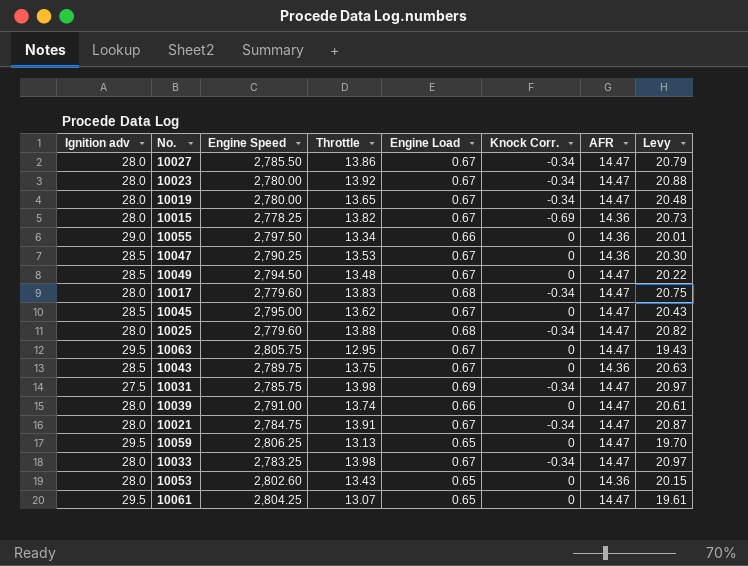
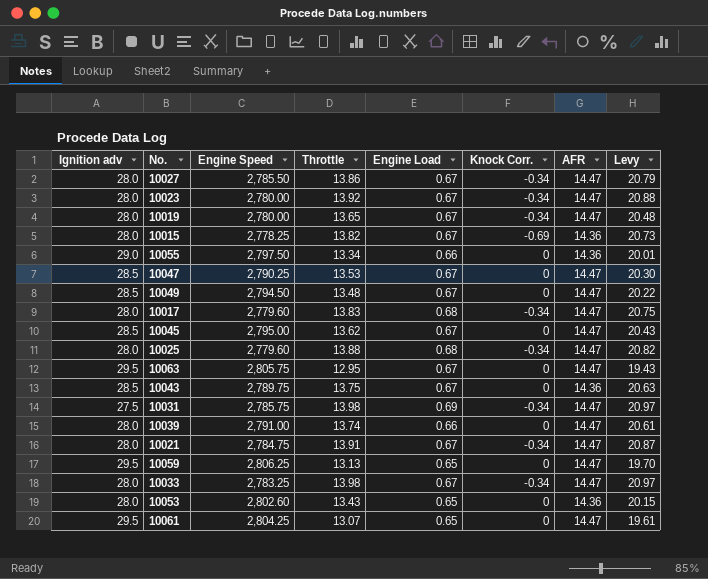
10047 | AFR: 14.36 -> 14.47

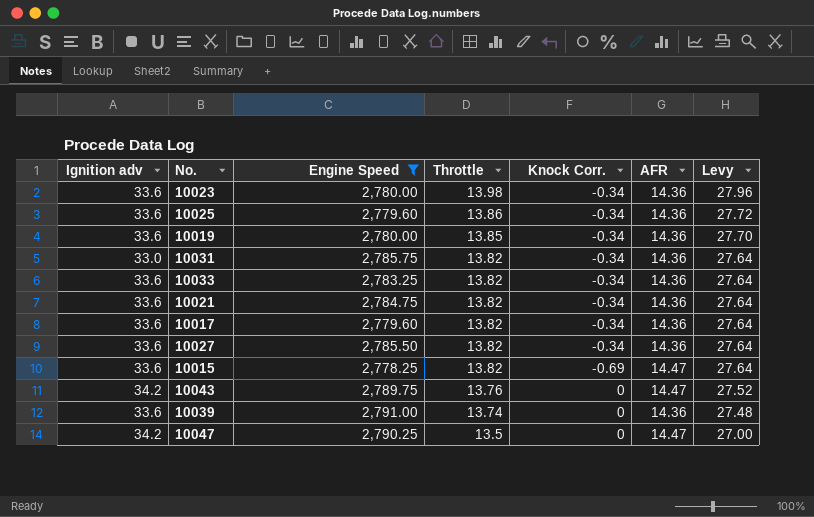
filter: none -> Engine Speed <= 2,791.00
row order: none -> Throttle descending
column Engine Load | position: 5 -> none
column Levy | formula: [Throttle] * 1.5 -> [Throttle] * 2
10023 | Ignition adv: 28.0 -> 33.6
10023 | Throttle: 13.92 -> 13.98
10023 | AFR: 14.47 -> 14.36
10025 | Ignition adv: 28.0 -> 33.6
10025 | Throttle: 13.88 -> 13.86
10025 | AFR: 14.47 -> 14.36
10019 | Ignition adv: 28.0 -> 33.6
10019 | Throttle: 13.65 -> 13.85
10019 | AFR: 14.47 -> 14.36
10031 | Ignition adv: 27.5 -> 33.0
10031 | Throttle: 13.98 -> 13.82
10031 | AFR: 14.47 -> 14.36
10033 | Ignition adv: 28.0 -> 33.6
10033 | Throttle: 13.98 -> 13.82
10033 | AFR: 14.47 -> 14.36
10021 | Ignition adv: 28.0 -> 33.6
10021 | Throttle: 13.91 -> 13.82
10021 | AFR: 14.47 -> 14.36
10017 | Ignition adv: 28.0 -> 33.6
10017 | Throttle: 13.83 -> 13.82
10017 | AFR: 14.47 -> 14.36
10027 | Ignition adv: 28.0 -> 33.6
10027 | Throttle: 13.86 -> 13.82
10027 | AFR: 14.47 -> 14.36
10015 | Ignition adv: 28.0 -> 33.6
10015 | AFR: 14.36 -> 14.47
10043 | Ignition adv: 28.5 -> 34.2
10043 | Throttle: 13.75 -> 13.76
10043 | AFR: 14.36 -> 14.47
10039 | Ignition adv: 28.0 -> 33.6
10039 | AFR: 14.47 -> 14.36
10047 | Ignition adv: 28.5 -> 34.2
10047 | Throttle: 13.53 -> 13.5

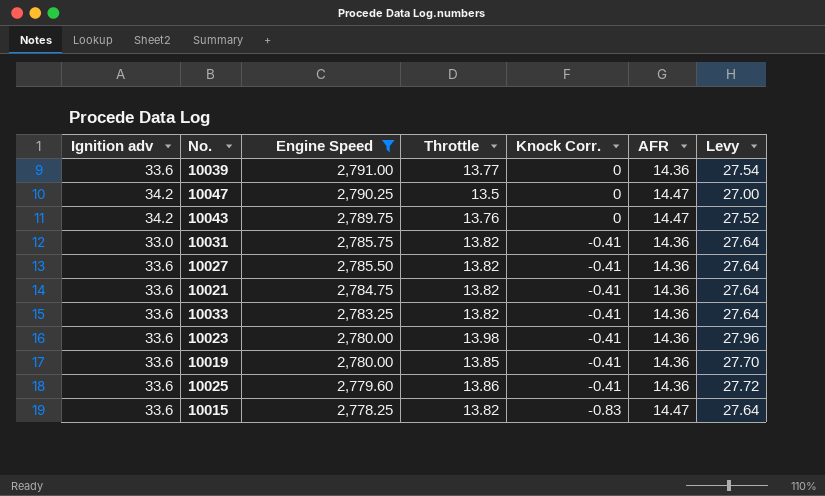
row order: Throttle descending -> Engine Speed descending
row 10017: 33.6 | 2,779.60 | 13.82 | -0.34 | 14.36 | 27.64 -> none
10039 | Throttle: 13.74 -> 13.77
10039 | Levy: 27.48 -> 27.54
10031 | Knock Corr.: -0.34 -> -0.41
10027 | Knock Corr.: -0.34 -> -0.41
10021 | Knock Corr.: -0.34 -> -0.41
10033 | Knock Corr.: -0.34 -> -0.41
10023 | Knock Corr.: -0.34 -> -0.41
10019 | Knock Corr.: -0.34 -> -0.41
10025 | Knock Corr.: -0.34 -> -0.41
10015 | Knock Corr.: -0.69 -> -0.83

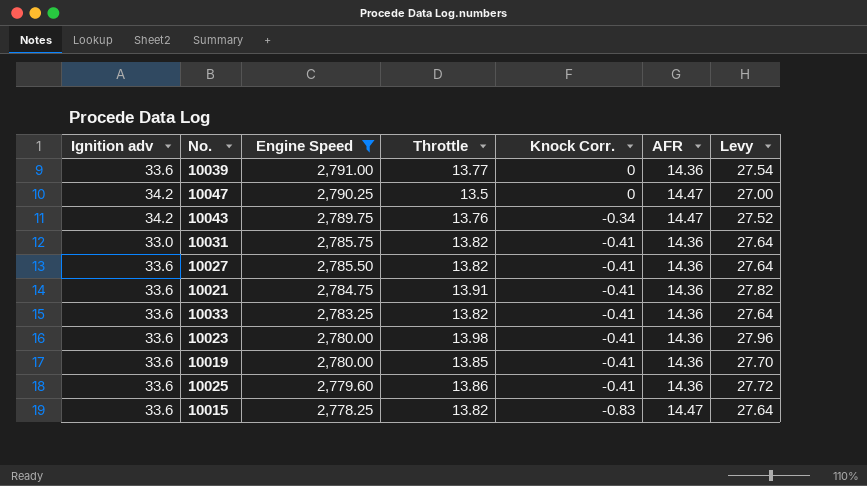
10043 | Knock Corr.: 0 -> -0.34
10021 | Throttle: 13.82 -> 13.91
10021 | Levy: 27.64 -> 27.82

